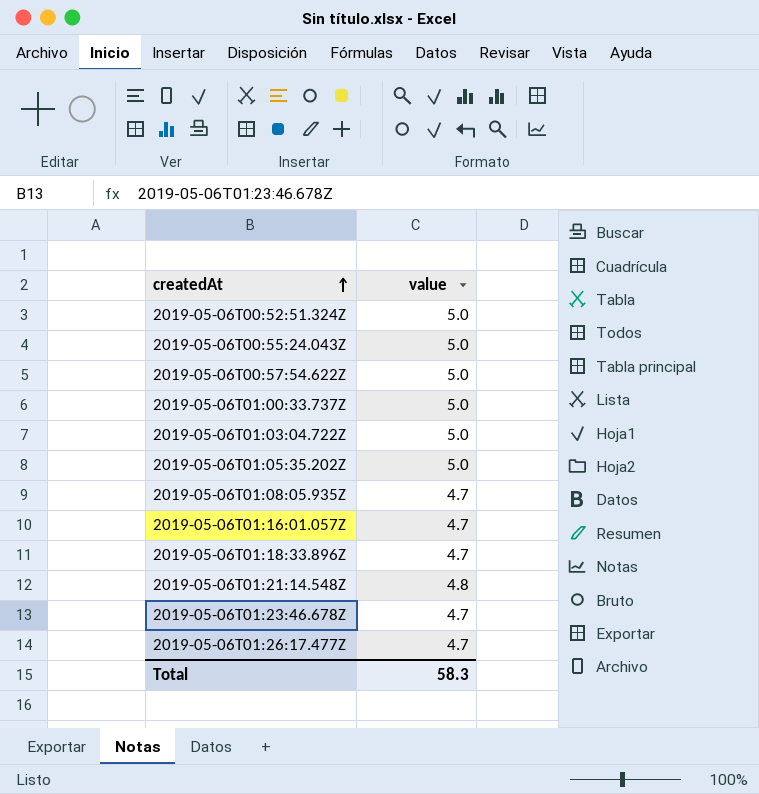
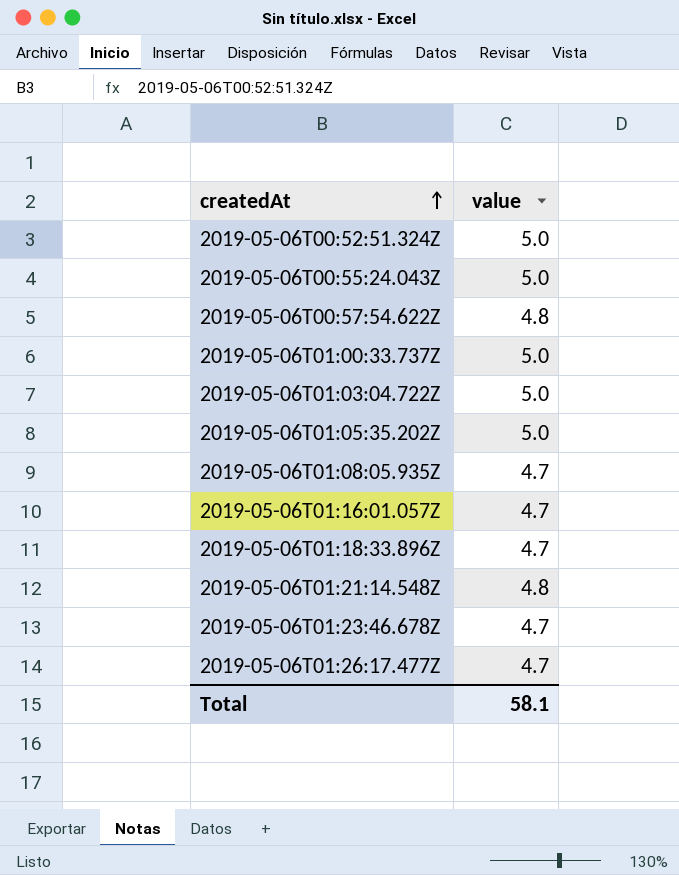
2019-05-06T00:57:54.622Z | value: 5.0 -> 4.8
Total | value: 58.3 -> 58.1

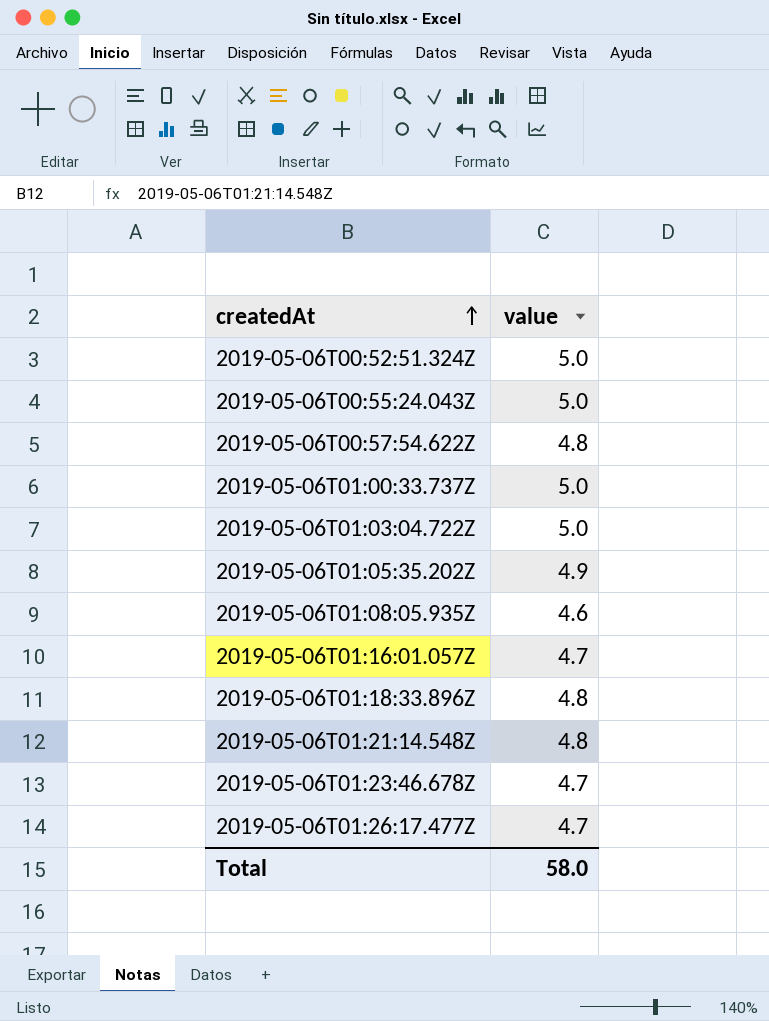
2019-05-06T01:05:35.202Z | value: 5.0 -> 4.9
2019-05-06T01:08:05.935Z | value: 4.7 -> 4.6
2019-05-06T01:18:33.896Z | value: 4.7 -> 4.8
Total | value: 58.1 -> 58.0

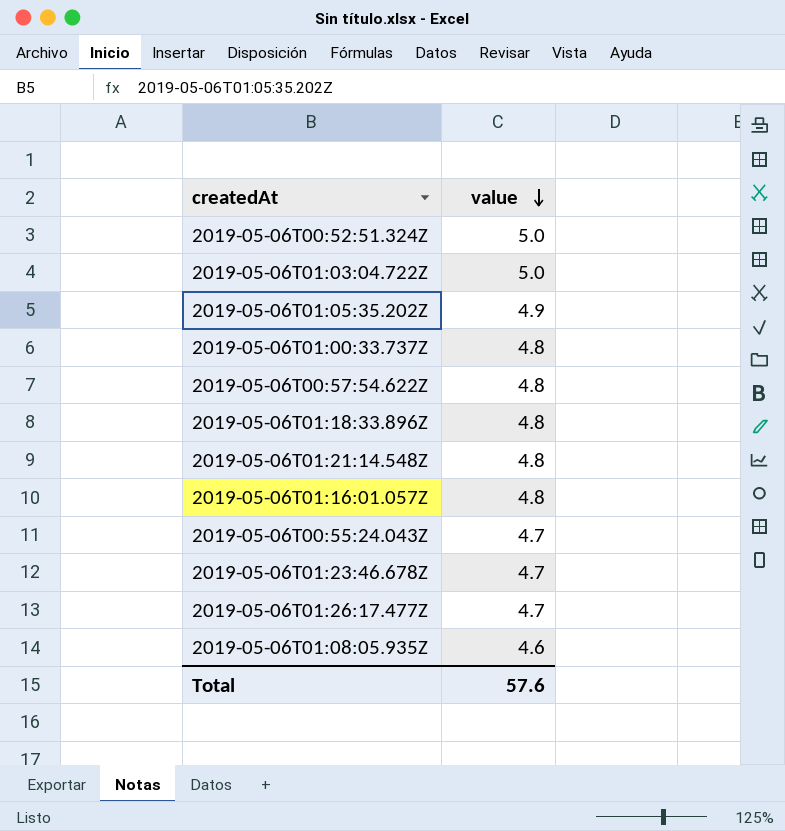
row order: createdAt ascending -> value descending
2019-05-06T01:00:33.737Z | value: 5.0 -> 4.8
2019-05-06T01:16:01.057Z | value: 4.7 -> 4.8
2019-05-06T00:55:24.043Z | value: 5.0 -> 4.7
Total | value: 58.0 -> 57.6

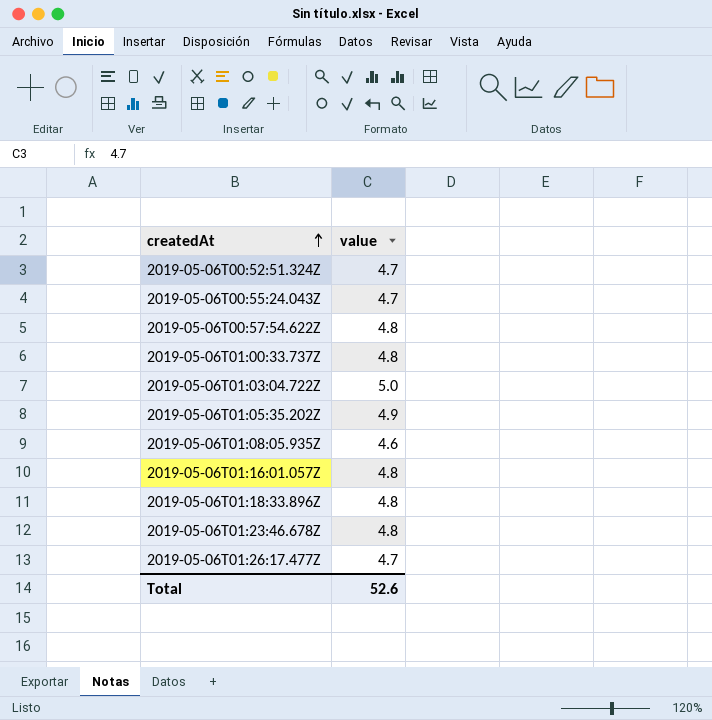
row order: value descending -> createdAt ascending
row 2019-05-06T01:21:14.548Z: 4.8 -> none
2019-05-06T00:52:51.324Z | value: 5.0 -> 4.7
2019-05-06T01:23:46.678Z | value: 4.7 -> 4.8
Total | value: 57.6 -> 52.6

